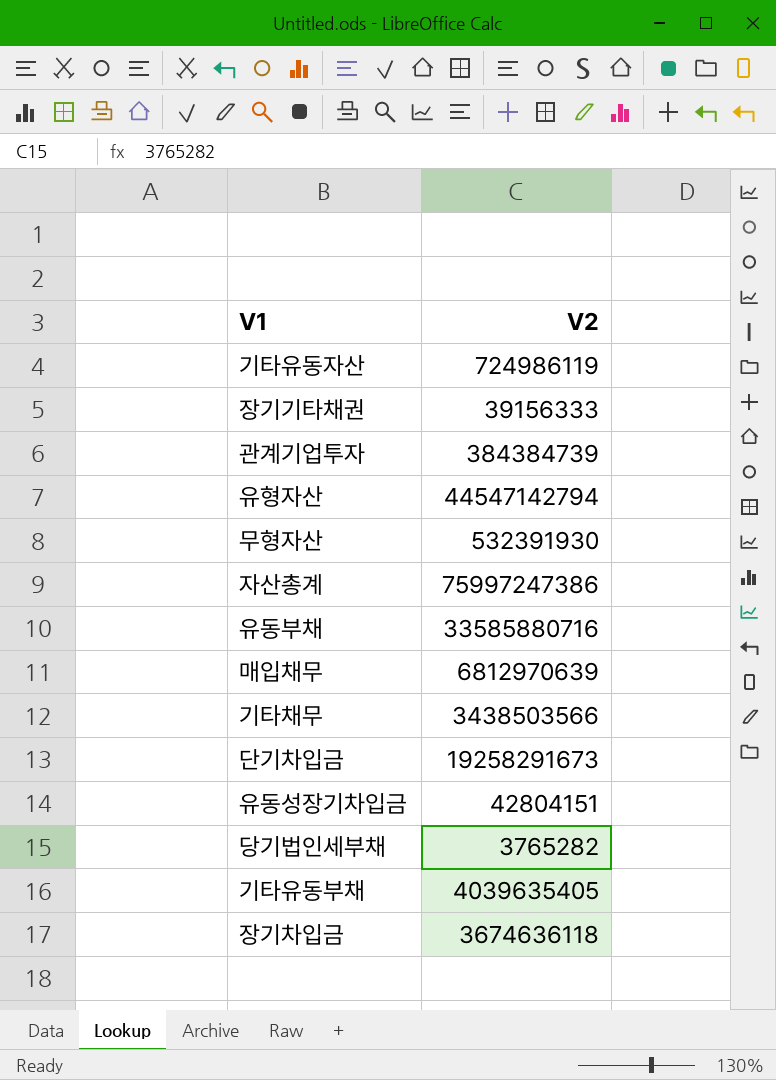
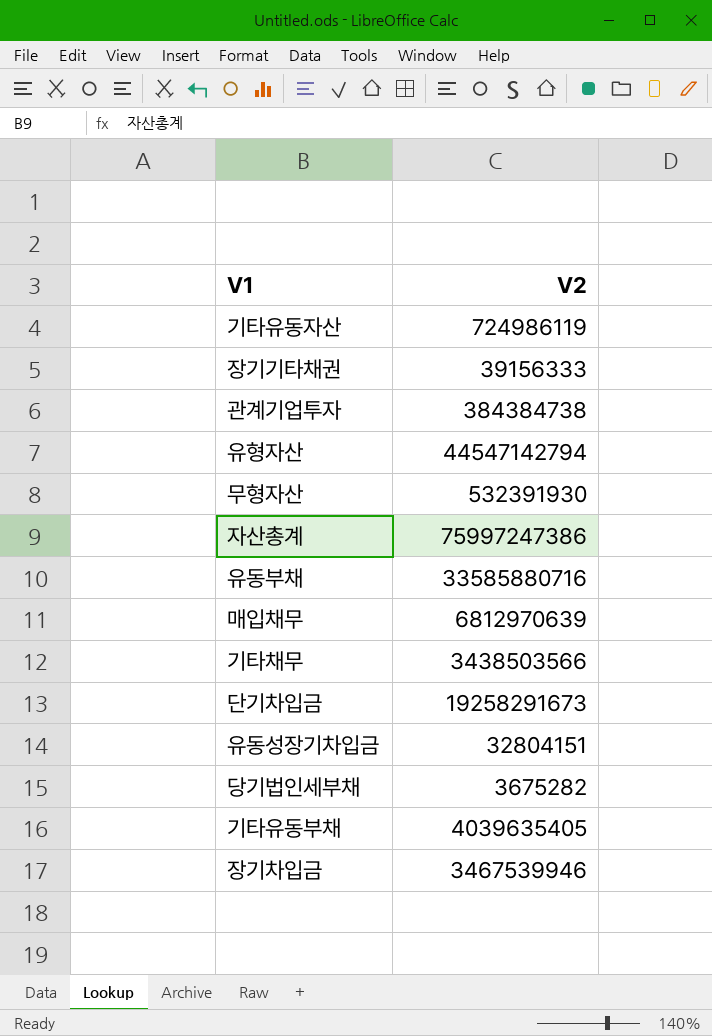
관계기업투자 | V2: 384384739 -> 384384738
유동성장기차입금 | V2: 42804151 -> 32804151
당기법인세부채 | V2: 3765282 -> 3675282
장기차입금 | V2: 3674636118 -> 3467539946

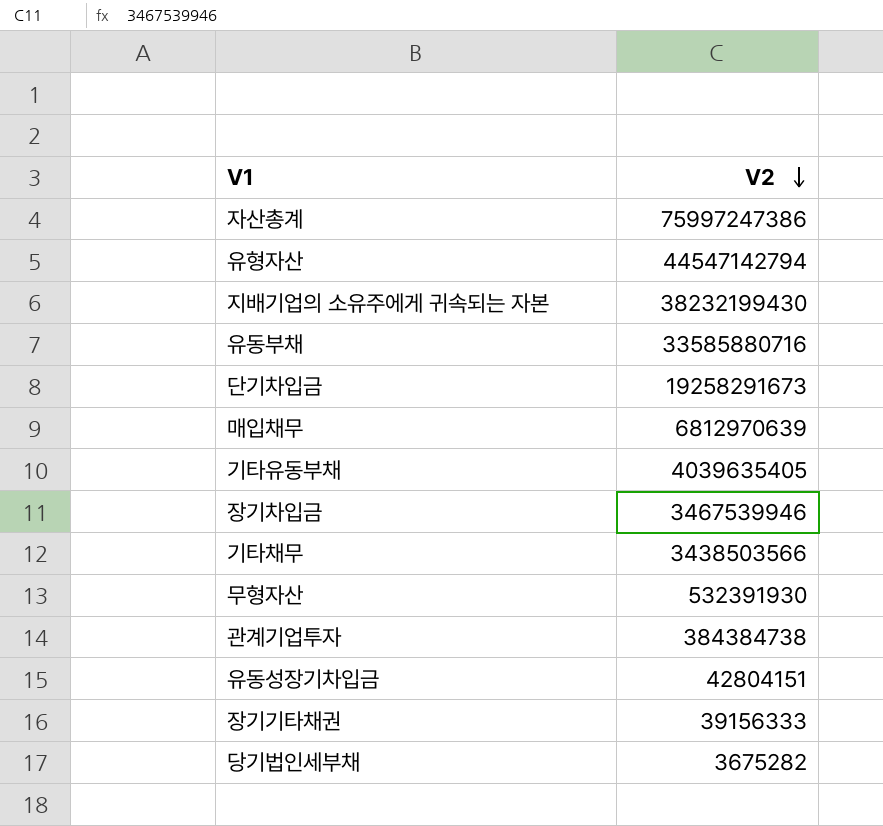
row order: none -> V2 descending
row 기타유동자산: 724986119 -> none
row 지배기업의 소유주에게 귀속되는 자본: none -> 38232199430
유동성장기차입금 | V2: 32804151 -> 42804151

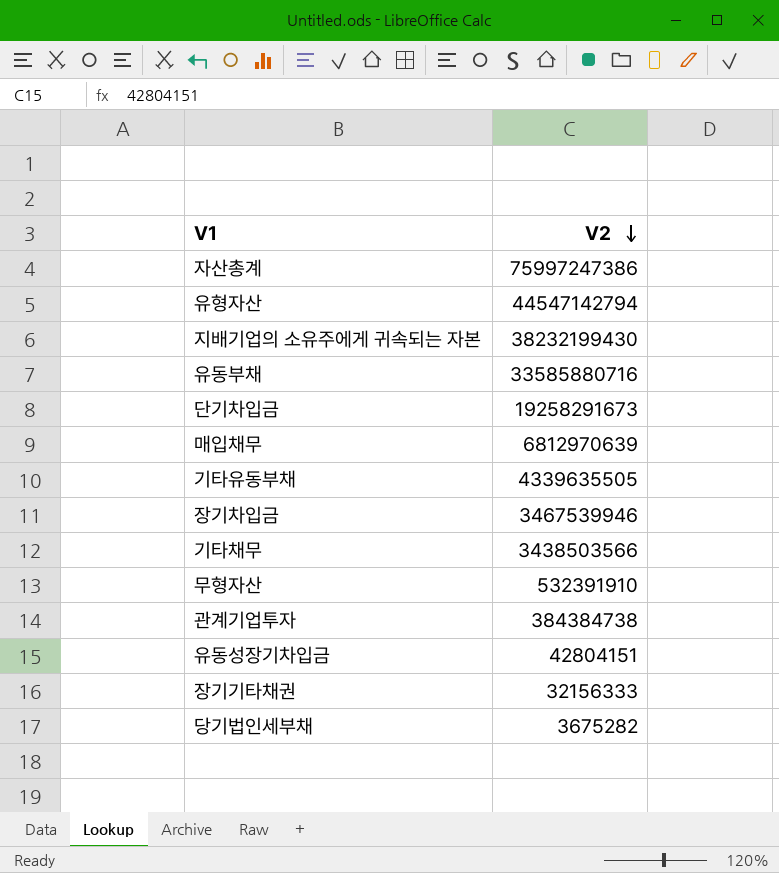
기타유동부채 | V2: 4039635405 -> 4339635505
무형자산 | V2: 532391930 -> 532391910
장기기타채권 | V2: 39156333 -> 32156333

